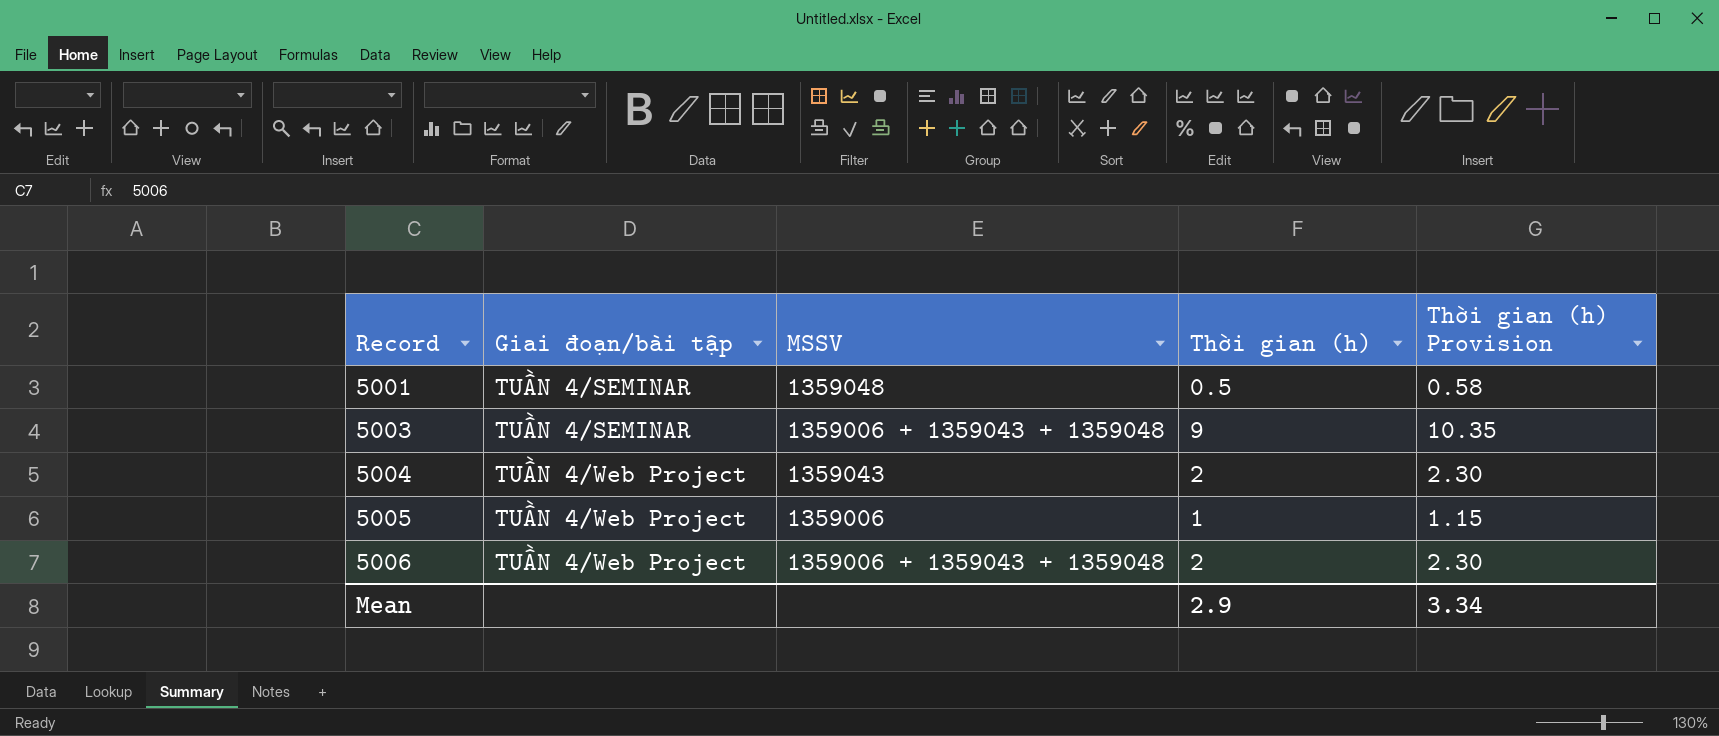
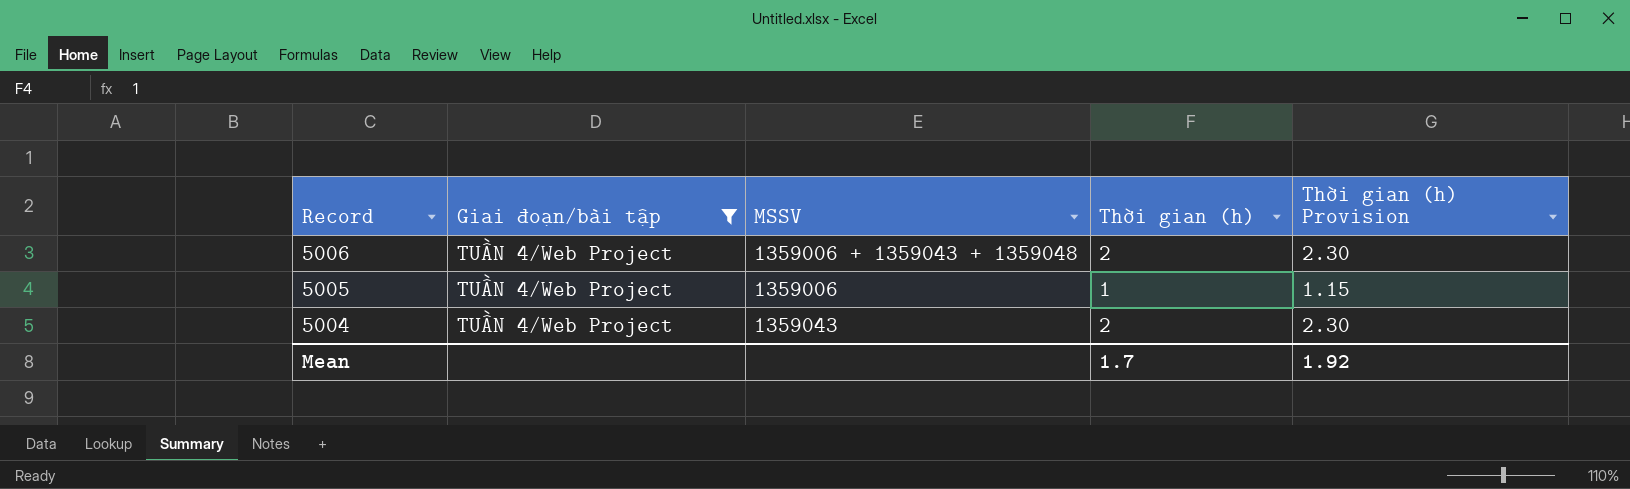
filter: none -> Giai đoạn/bài tập = TUẦN 4/Web Project
row order: Record ascending -> Record descending
Mean | Thời gian (h): 2.9 -> 1.7
Mean | Thời gian (h) Provision: 3.34 -> 1.92

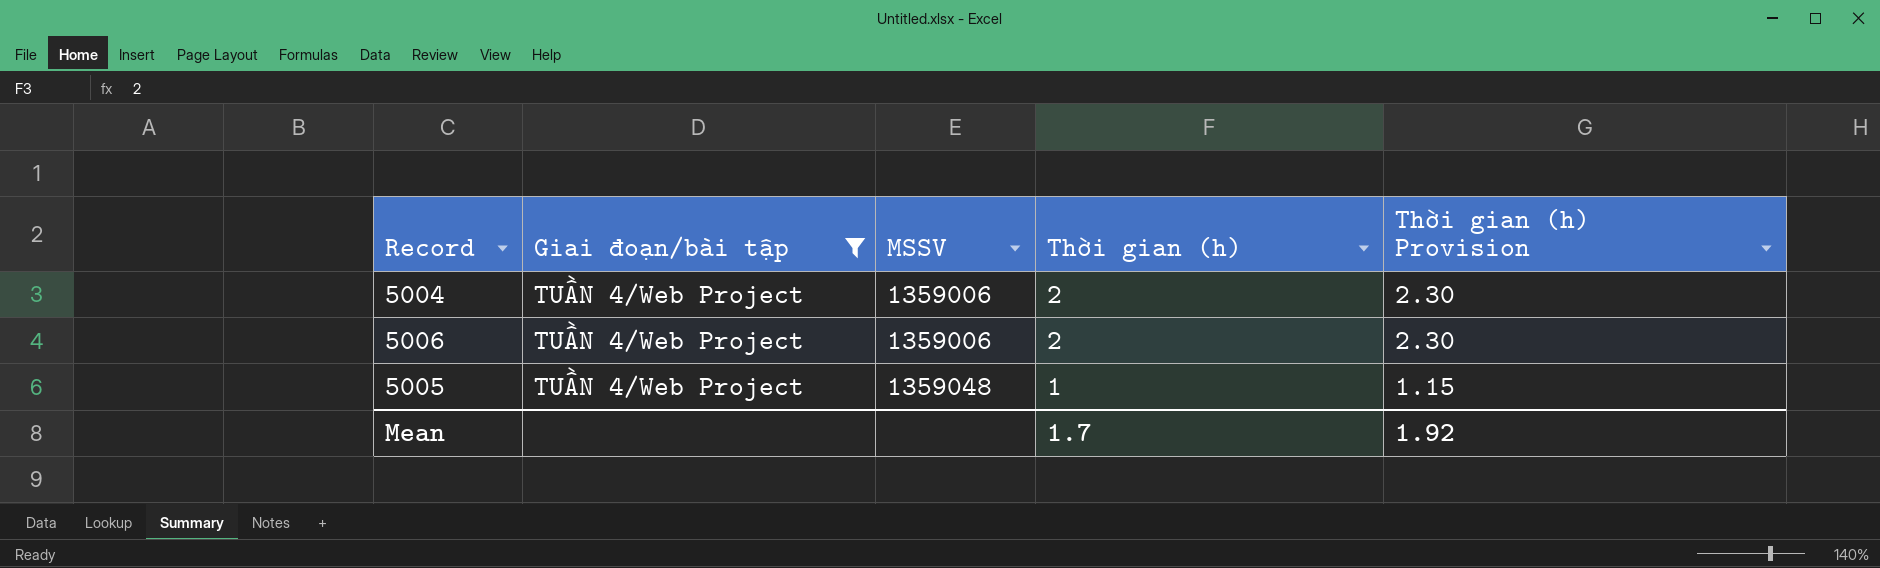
row order: Record descending -> MSSV ascending
5004 | MSSV: 1359043 -> 1359006
5006 | MSSV: 1359006 + 1359043 + 1359048 -> 1359006
5005 | MSSV: 1359006 -> 1359048

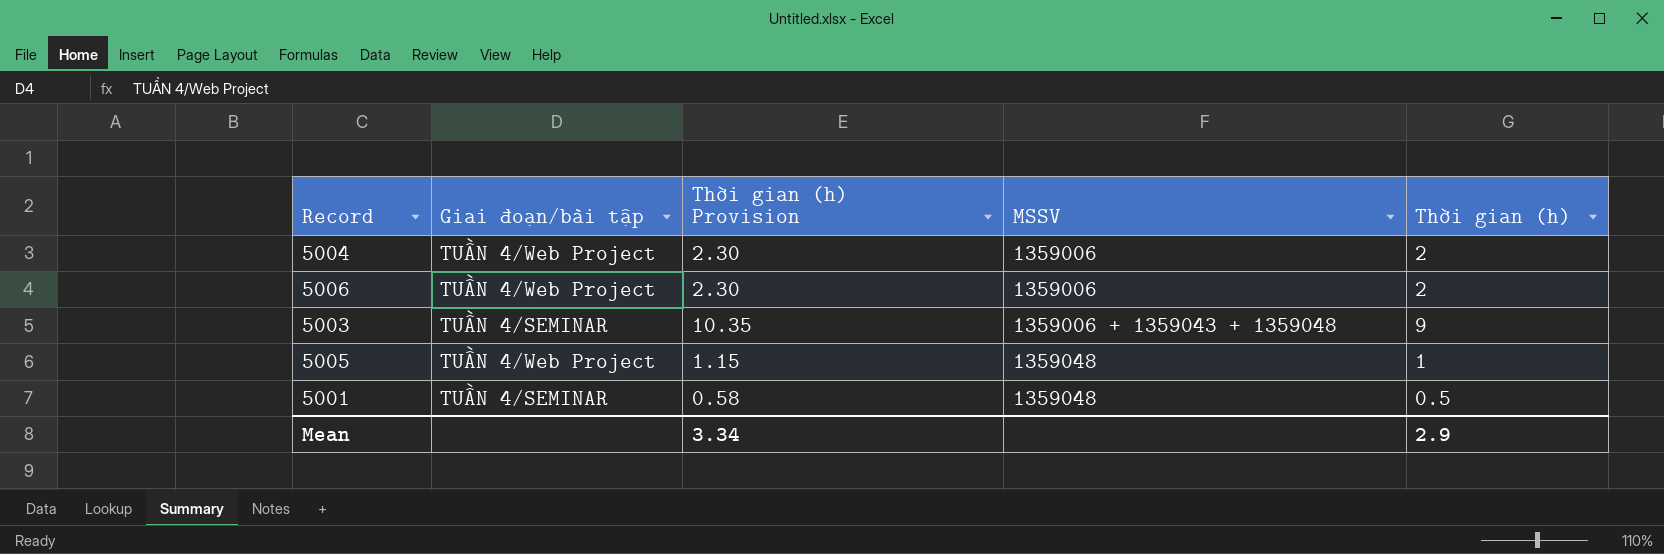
filter: Giai đoạn/bài tập = TUẦN 4/Web Project -> none
column Thời gian (h) Provision | position: 5 -> 3
Mean | Thời gian (h) Provision: 1.92 -> 3.34
Mean | Thời gian (h): 1.7 -> 2.9

